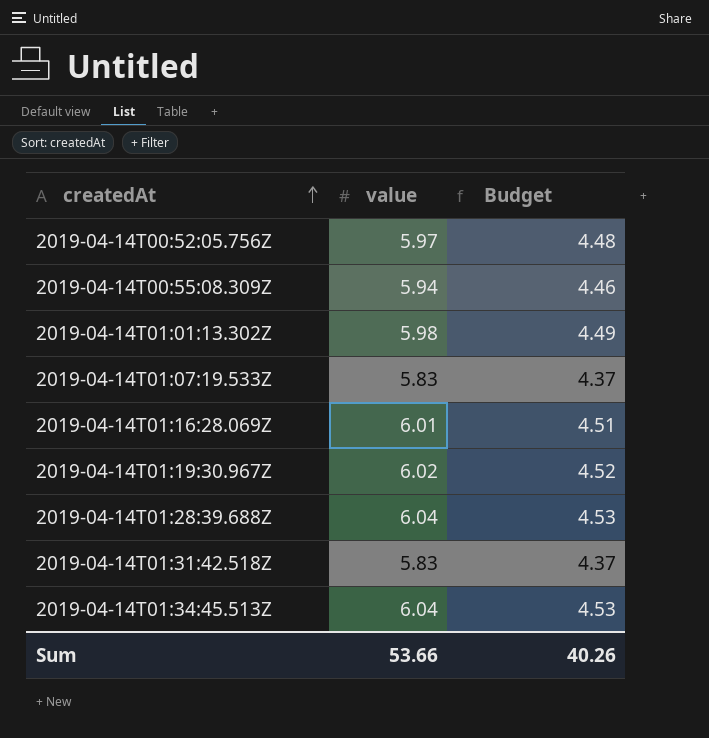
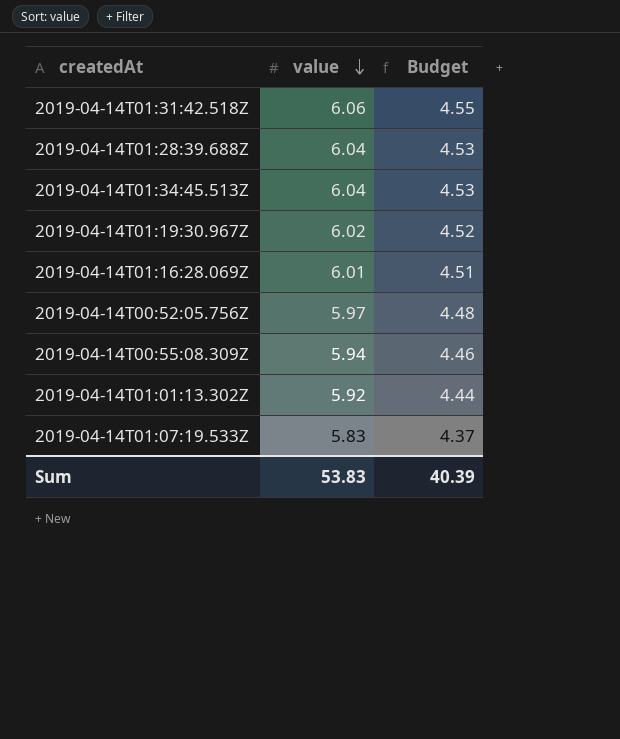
row order: createdAt ascending -> value descending
2019-04-14T01:31:42.518Z | value: 5.83 -> 6.06
2019-04-14T01:31:42.518Z | Budget: 4.37 -> 4.55
2019-04-14T01:01:13.302Z | value: 5.98 -> 5.92
2019-04-14T01:01:13.302Z | Budget: 4.49 -> 4.44
Sum | value: 53.66 -> 53.83
Sum | Budget: 40.26 -> 40.39

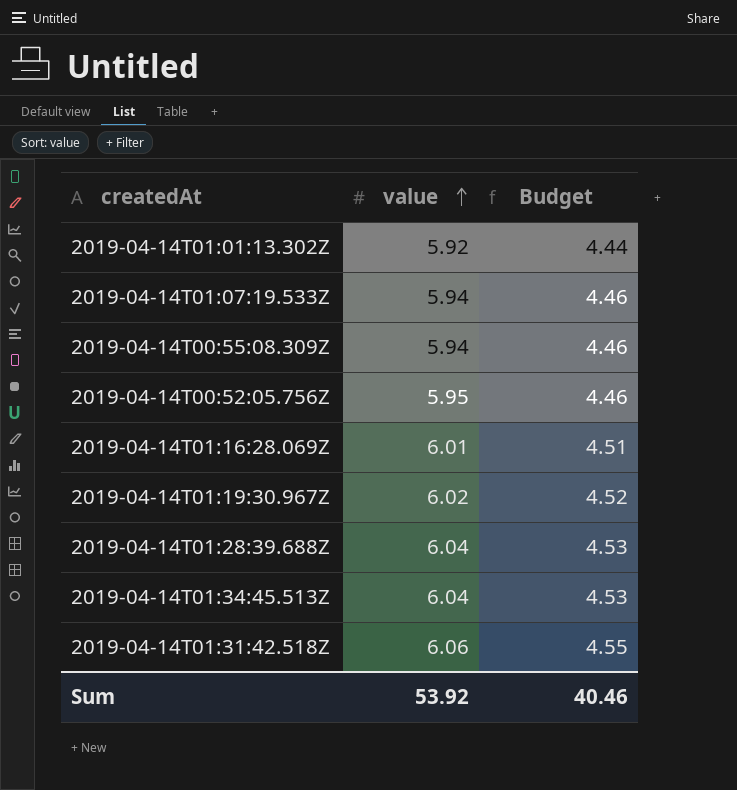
row order: value descending -> value ascending
2019-04-14T01:07:19.533Z | value: 5.83 -> 5.94
2019-04-14T01:07:19.533Z | Budget: 4.37 -> 4.46
2019-04-14T00:52:05.756Z | value: 5.97 -> 5.95
2019-04-14T00:52:05.756Z | Budget: 4.48 -> 4.46
Sum | value: 53.83 -> 53.92
Sum | Budget: 40.39 -> 40.46

